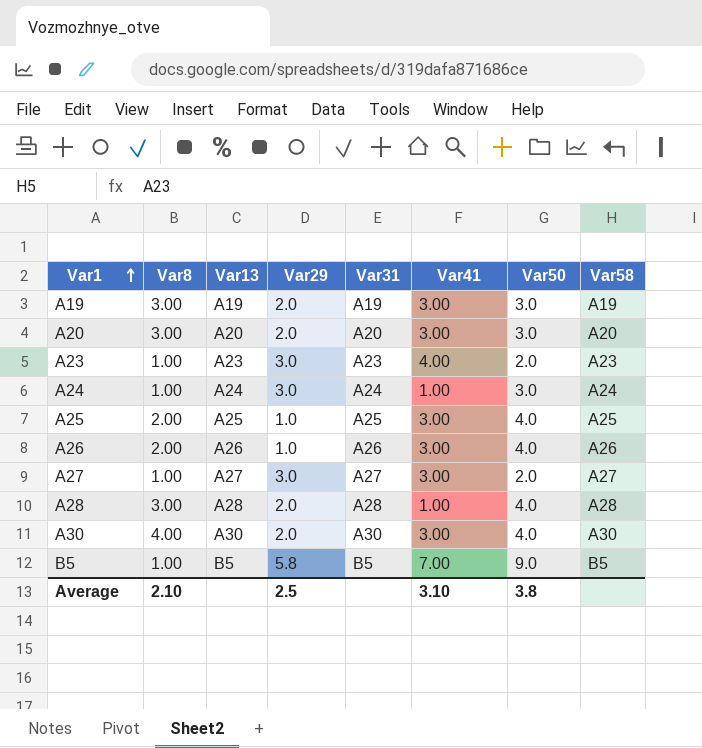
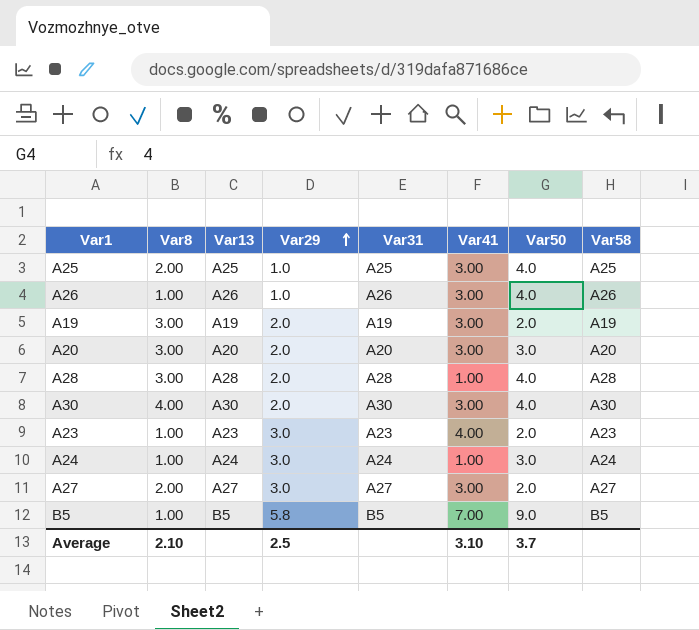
row order: Var1 ascending -> Var29 ascending
А26 | Var8: 2.00 -> 1.00
А19 | Var50: 3.0 -> 2.0
А27 | Var8: 1.00 -> 2.00
Average | Var50: 3.8 -> 3.7

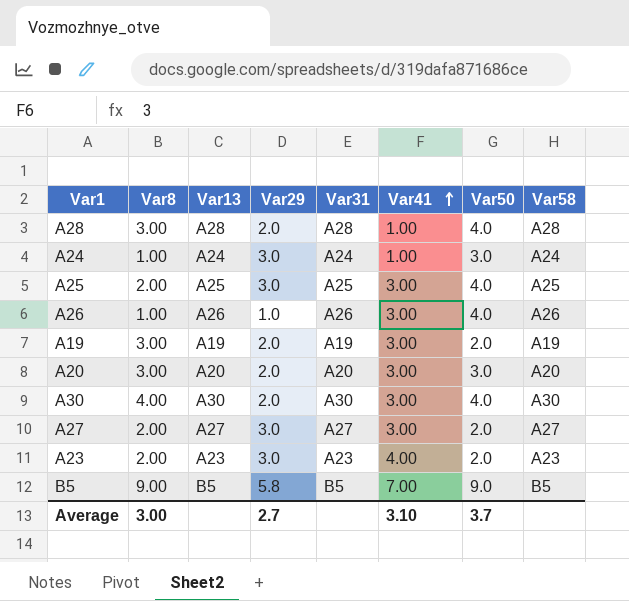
row order: Var29 ascending -> Var41 ascending
А25 | Var29: 1.0 -> 3.0
А23 | Var8: 1.00 -> 2.00
В5 | Var8: 1.00 -> 9.00
Average | Var8: 2.10 -> 3.00
Average | Var29: 2.5 -> 2.7

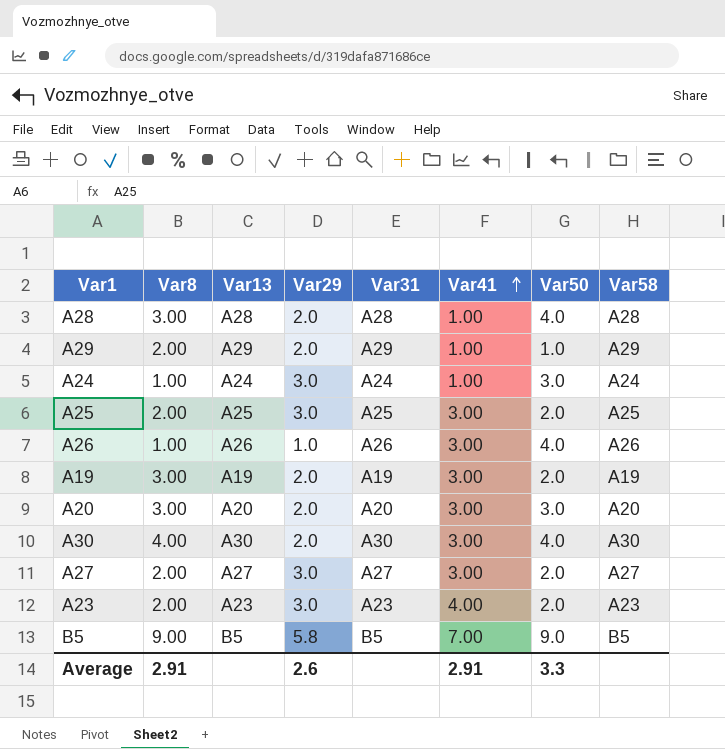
row А29: none -> 2.00 | А29 | 2.0 | А29 | 1.00 | 1.0 | А29
А25 | Var50: 4.0 -> 2.0
Average | Var8: 3.00 -> 2.91
Average | Var29: 2.7 -> 2.6
Average | Var41: 3.10 -> 2.91
Average | Var50: 3.7 -> 3.3

